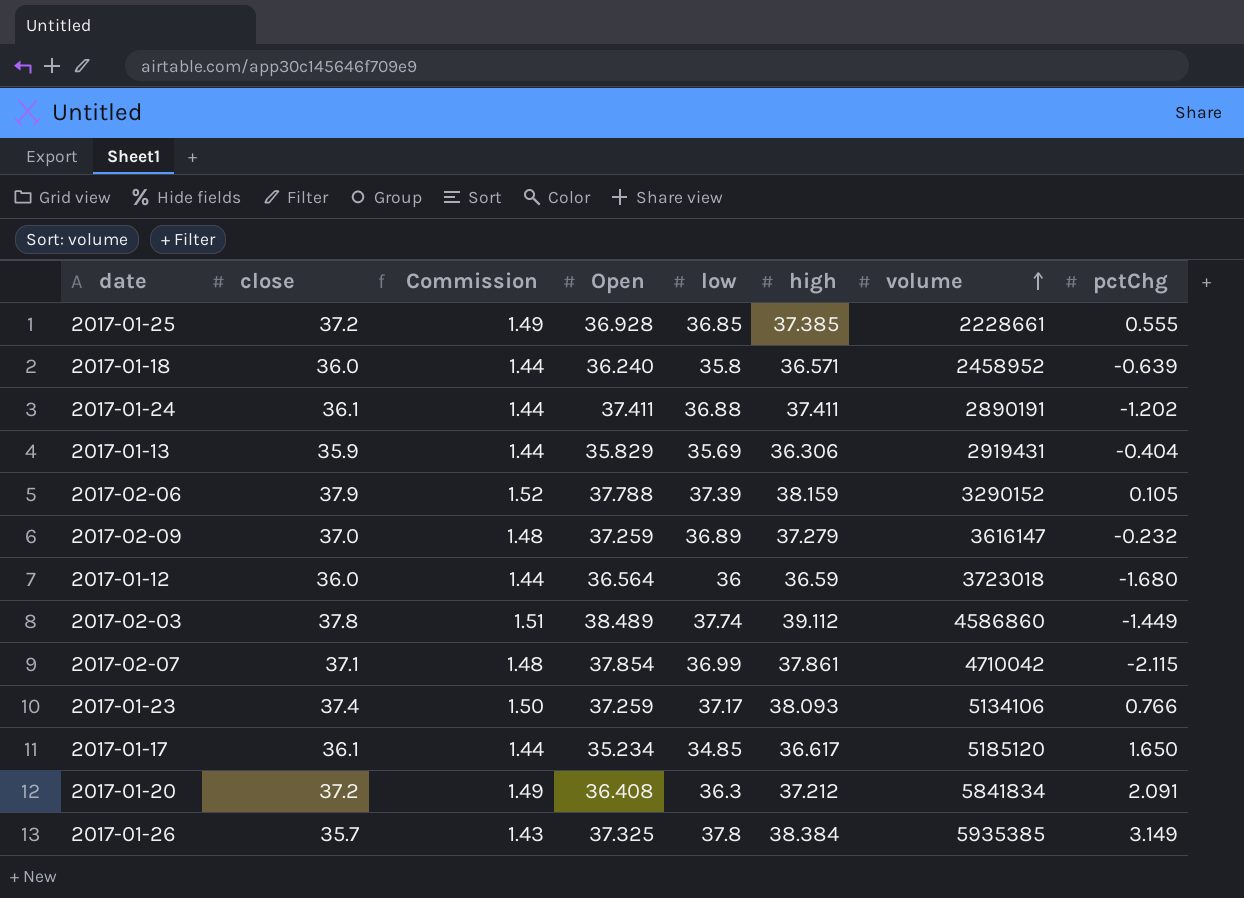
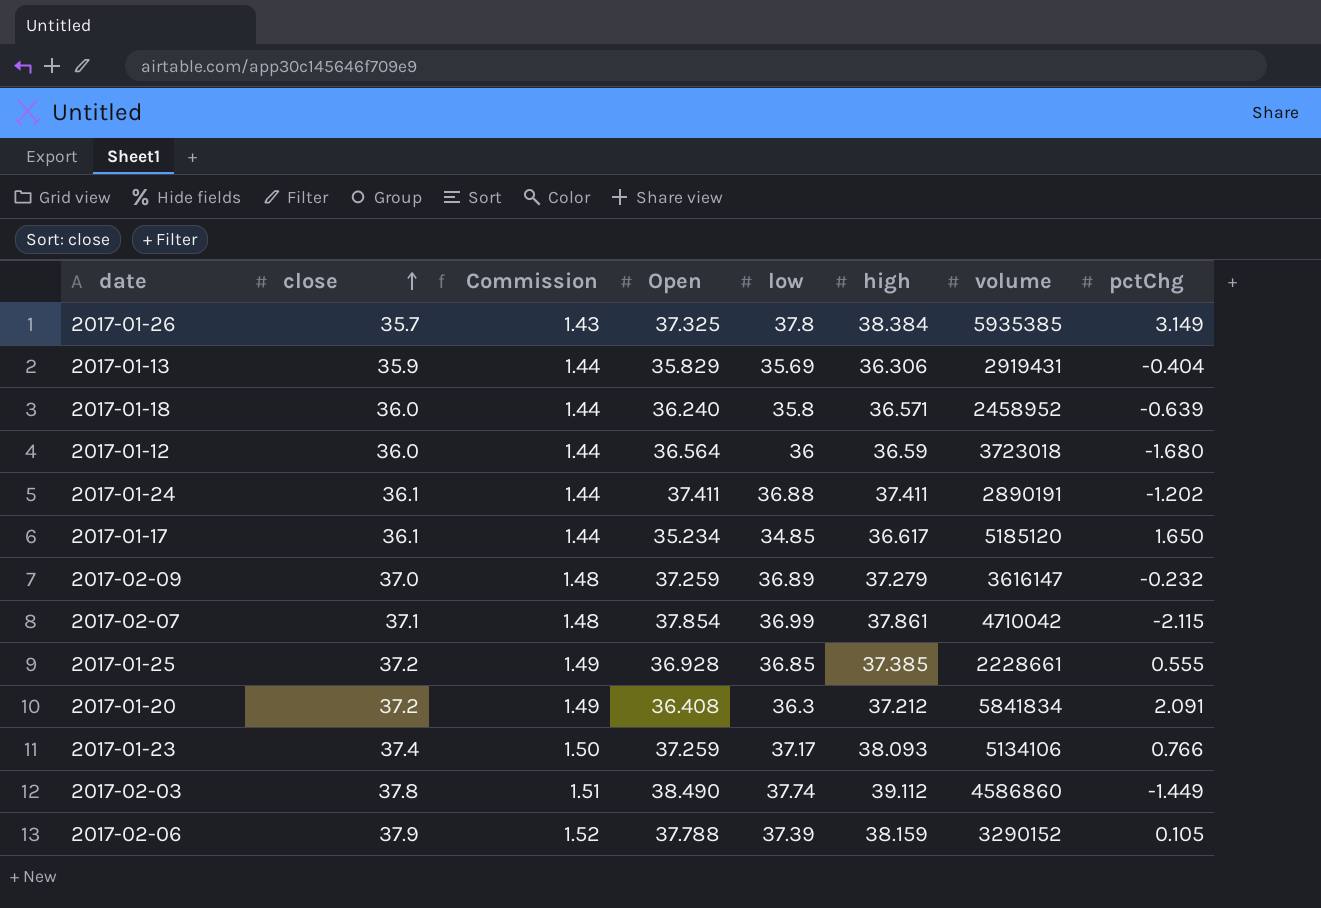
row order: volume ascending -> close ascending
2017-02-03 | Open: 38.489 -> 38.490

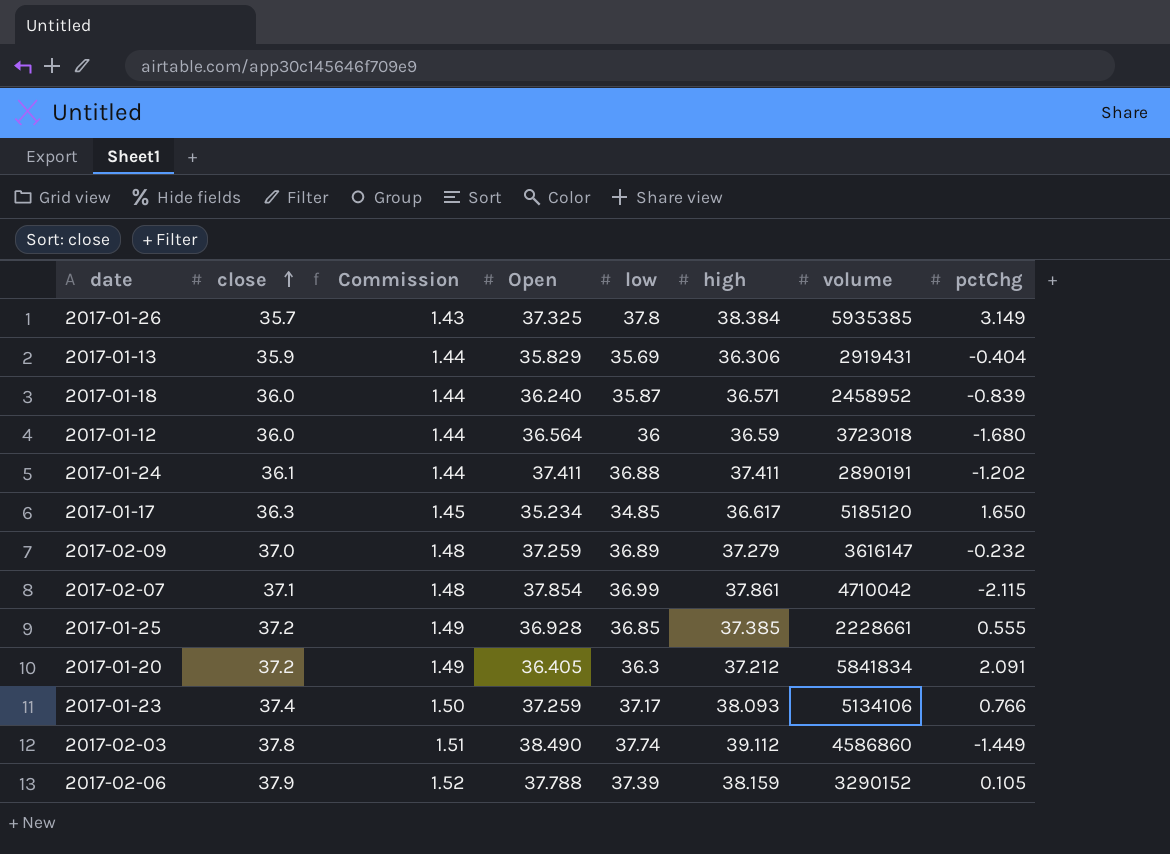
2017-01-18 | low: 35.8 -> 35.87
2017-01-18 | pctChg: -0.639 -> -0.839
2017-01-17 | close: 36.1 -> 36.3
2017-01-17 | Commission: 1.44 -> 1.45
2017-01-20 | Open: 36.408 -> 36.405

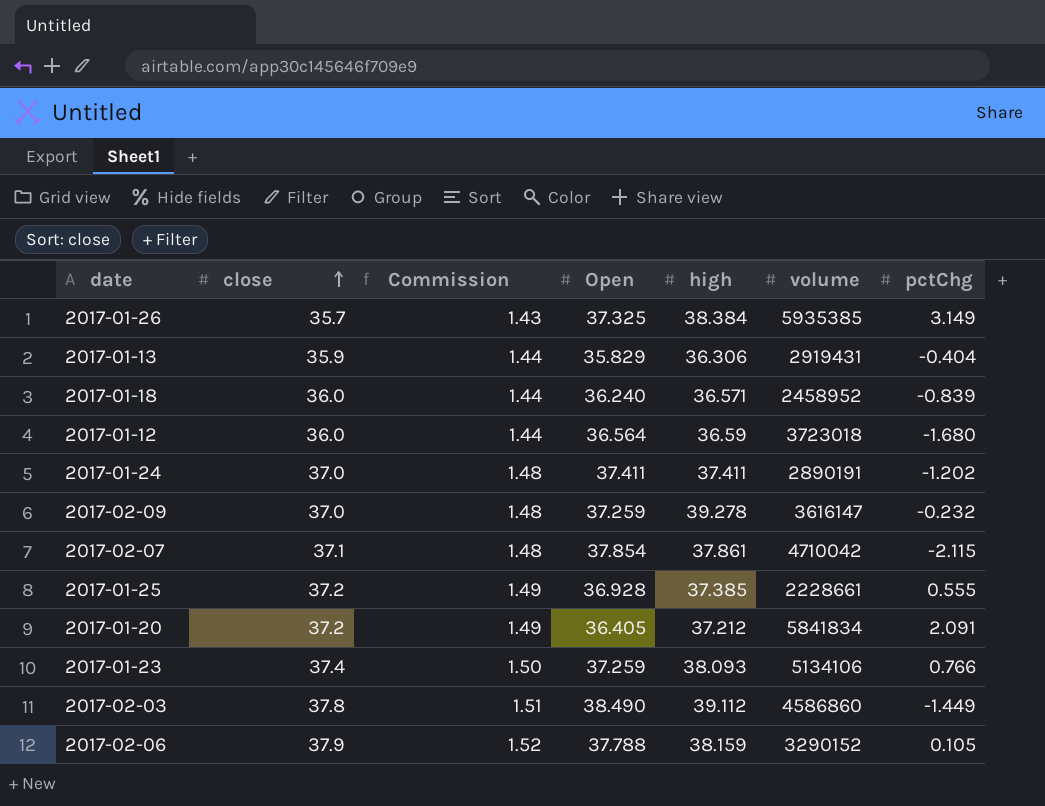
column low | position: 5 -> none
row 2017-01-17: 36.3 | 1.45 | 35.234 | 34.85 | 36.617 | 5185120 | 1.650 -> none
2017-01-24 | close: 36.1 -> 37.0
2017-01-24 | Commission: 1.44 -> 1.48
2017-02-09 | high: 37.279 -> 39.278

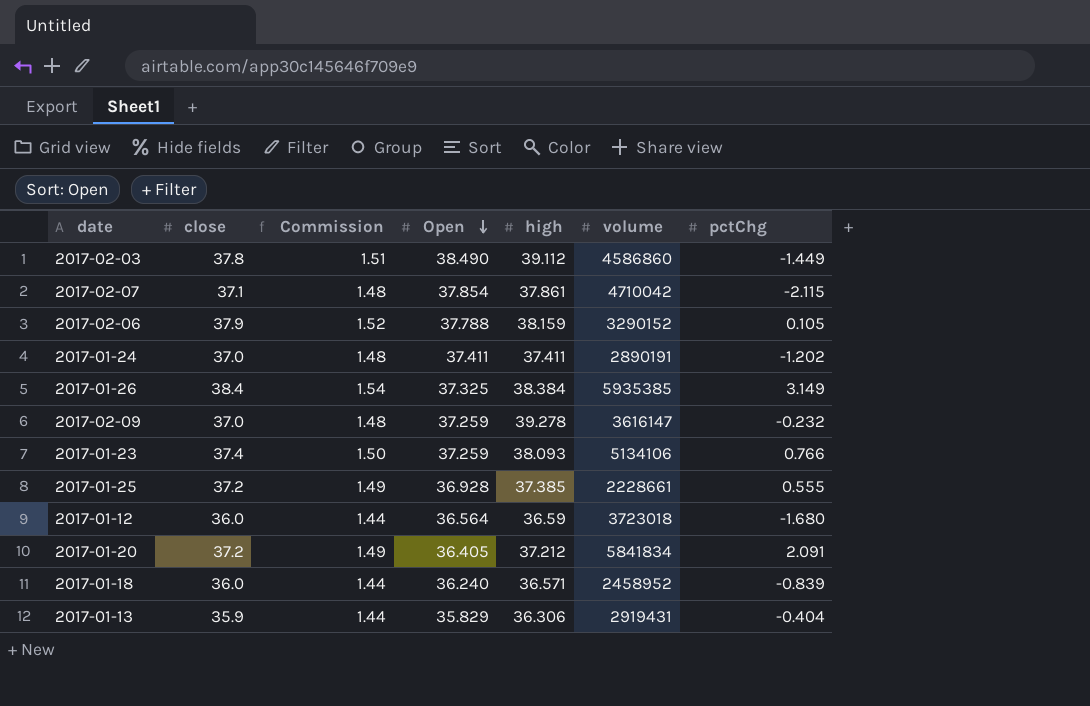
row order: close ascending -> Open descending
2017-01-26 | close: 35.7 -> 38.4
2017-01-26 | Commission: 1.43 -> 1.54

